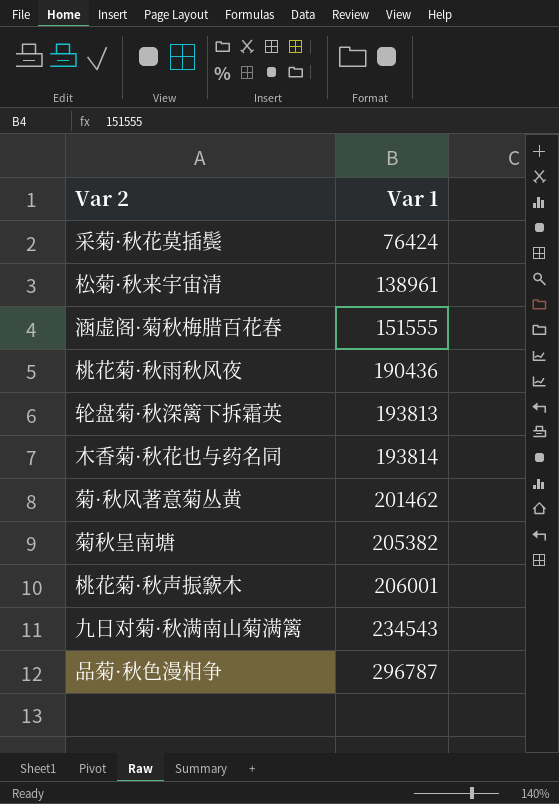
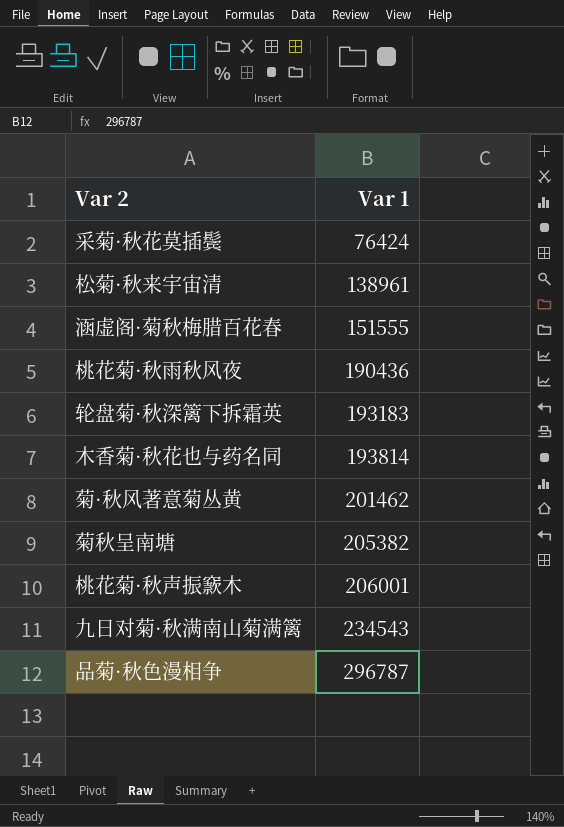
轮盘菊·秋深篱下拆霜英 | Var 1: 193813 -> 193183

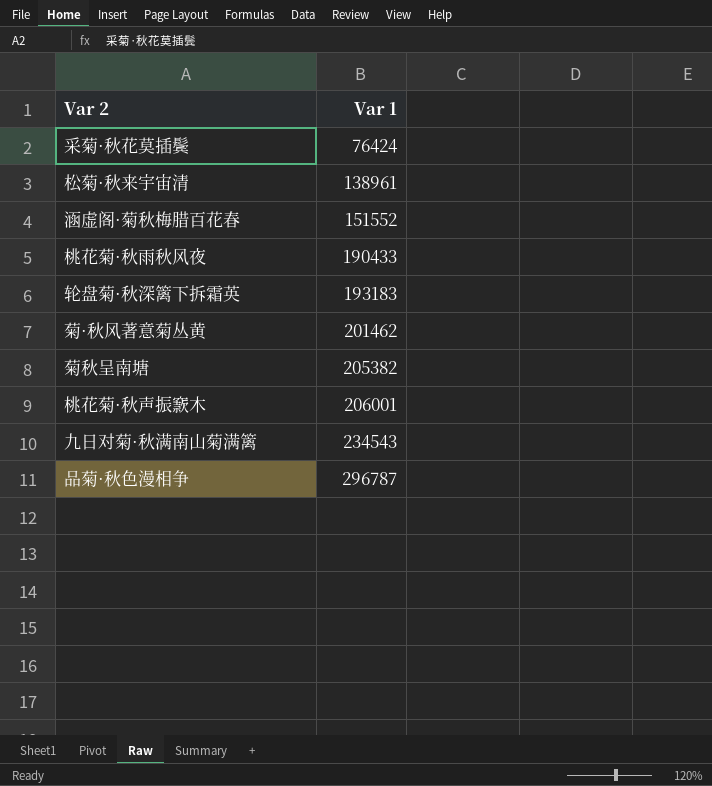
row 木香菊·秋花也与药名同: 193814 -> none
涵虚阁·菊秋梅腊百花春 | Var 1: 151555 -> 151552
桃花菊·秋雨秋风夜 | Var 1: 190436 -> 190433

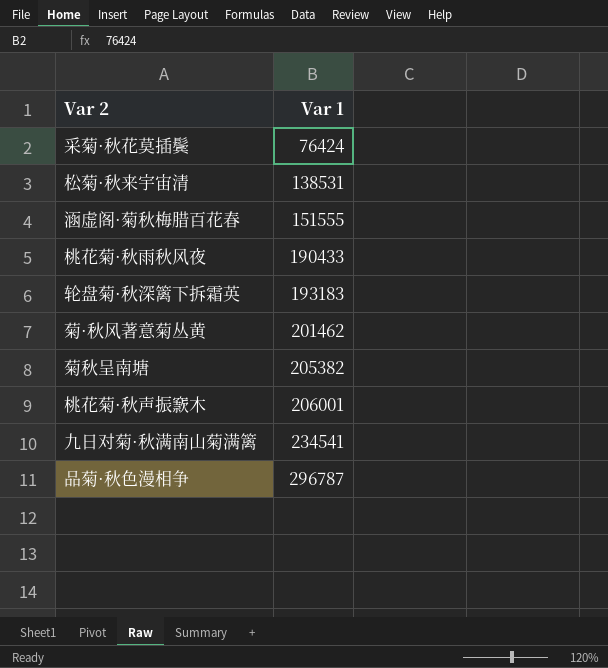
松菊·秋来宇宙清 | Var 1: 138961 -> 138531
涵虚阁·菊秋梅腊百花春 | Var 1: 151552 -> 151555
九日对菊·秋满南山菊满篱 | Var 1: 234543 -> 234541

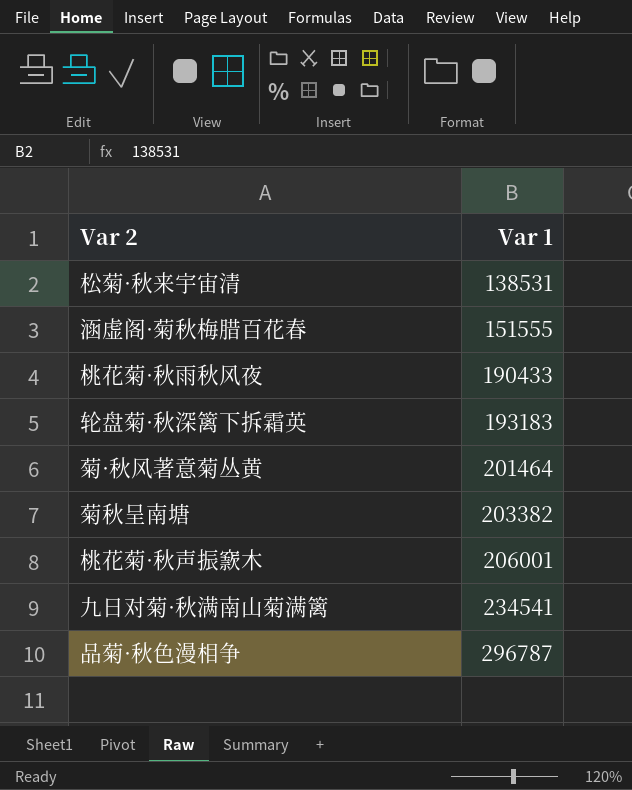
row 采菊·秋花莫插鬓: 76424 -> none
菊·秋风著意菊丛黄 | Var 1: 201462 -> 201464
菊秋呈南塘 | Var 1: 205382 -> 203382

